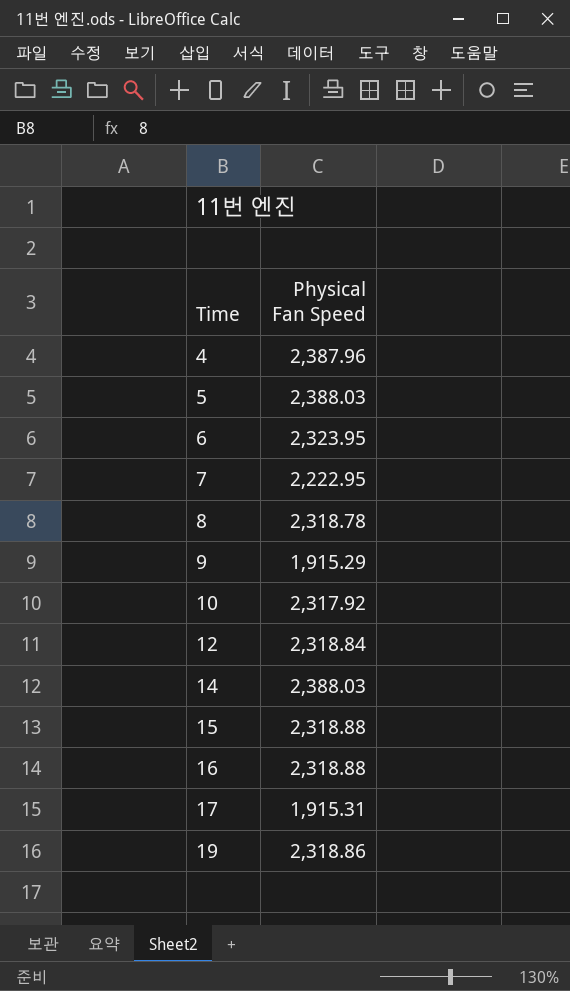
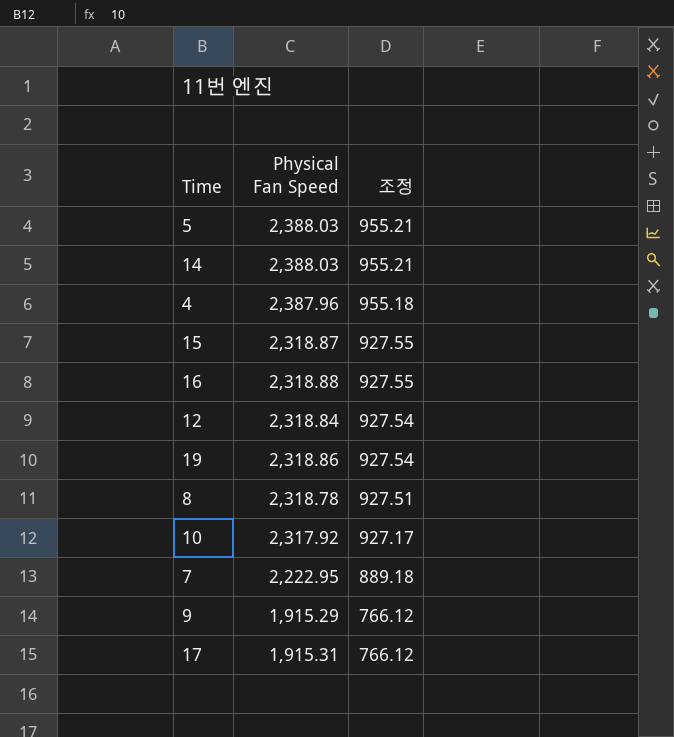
row order: Time ascending -> 조정 descending
column 조정 | formula: none -> [Physical Fan Speed] * 0.4
row 6: 2,323.95 -> none
15 | Physical Fan Speed: 2,318.88 -> 2,318.87

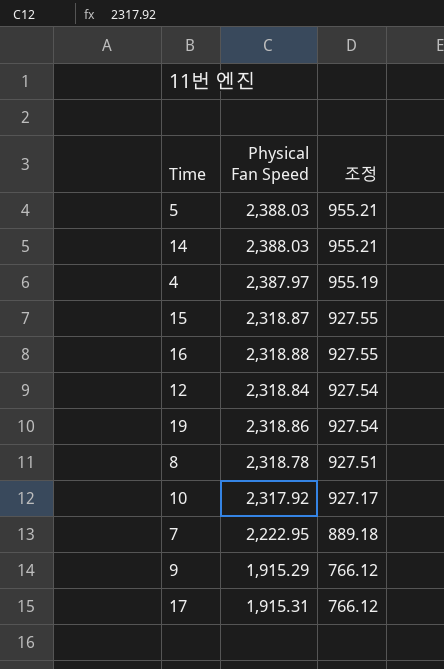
4 | Physical Fan Speed: 2,387.96 -> 2,387.97
4 | 조정: 955.18 -> 955.19

